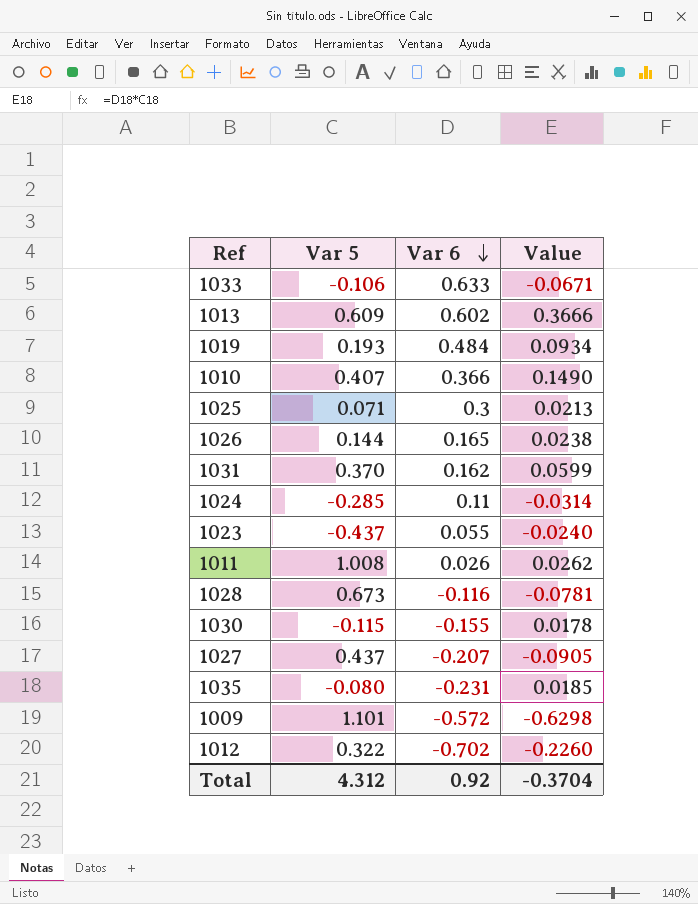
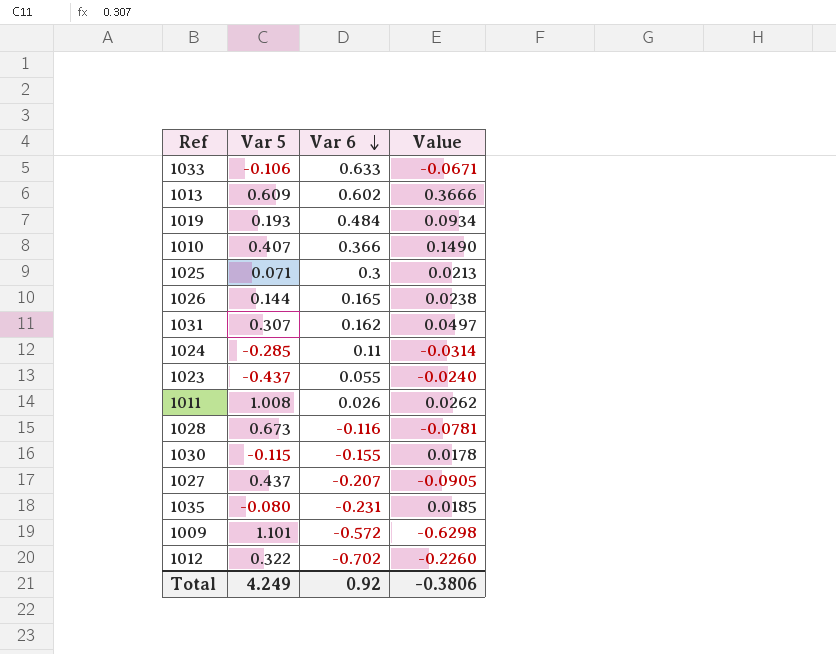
1031 | Var 5: 0.370 -> 0.307
1031 | Value: 0.0599 -> 0.0497
Total | Var 5: 4.312 -> 4.249
Total | Value: -0.3704 -> -0.3806

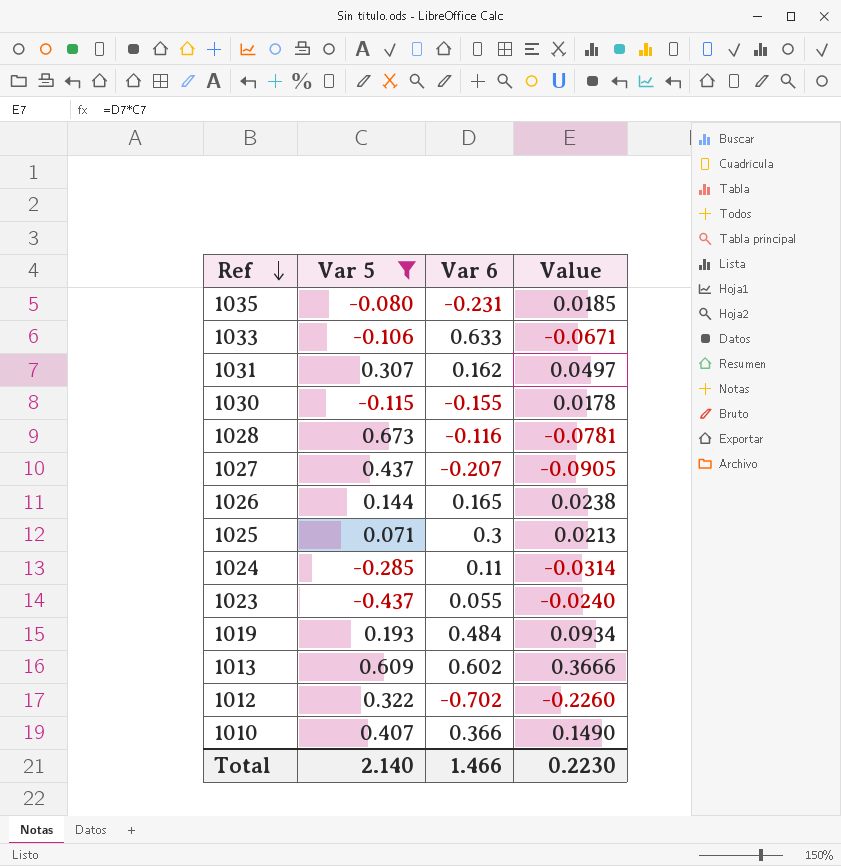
filter: none -> Var 5 <= 0.673
row order: Var 6 descending -> Ref descending
Total | Var 5: 4.249 -> 2.140
Total | Var 6: 0.92 -> 1.466
Total | Value: -0.3806 -> 0.2230

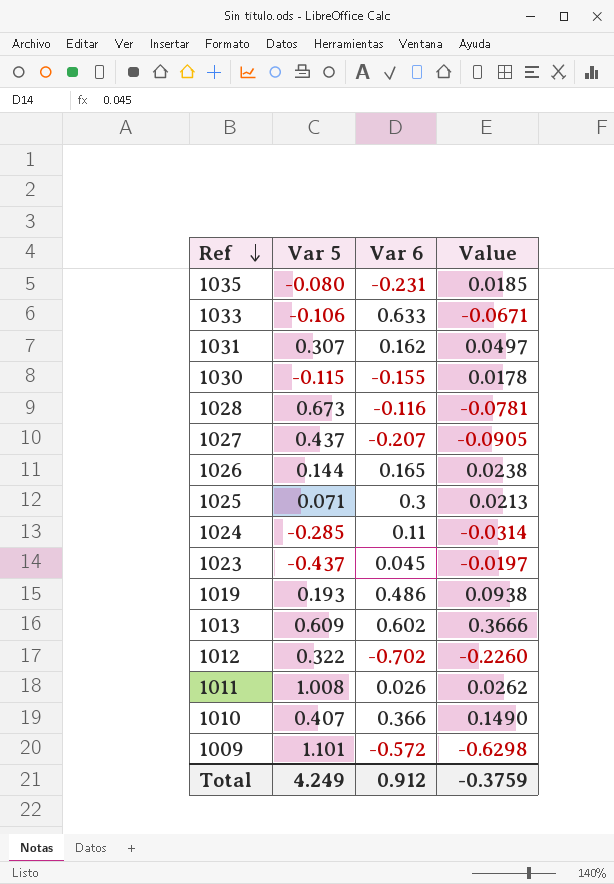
filter: Var 5 <= 0.673 -> none
1023 | Var 6: 0.055 -> 0.045
1023 | Value: -0.0240 -> -0.0197
1019 | Var 6: 0.484 -> 0.486
1019 | Value: 0.0934 -> 0.0938
Total | Var 5: 2.140 -> 4.249
Total | Var 6: 1.466 -> 0.912
Total | Value: 0.2230 -> -0.3759

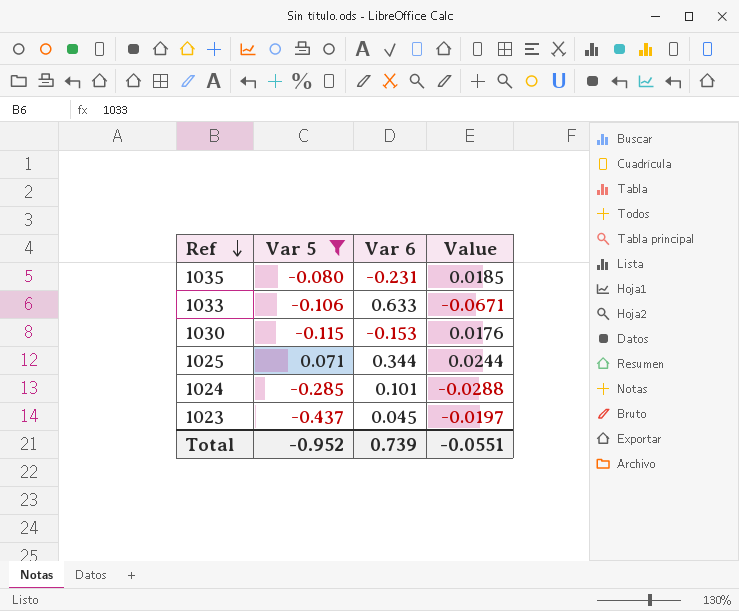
filter: none -> Var 5 <= 0.071
1030 | Var 6: -0.155 -> -0.153
1030 | Value: 0.0178 -> 0.0176
1025 | Var 6: 0.3 -> 0.344
1025 | Value: 0.0213 -> 0.0244
1024 | Var 6: 0.11 -> 0.101
1024 | Value: -0.0314 -> -0.0288
Total | Var 5: 4.249 -> -0.952
Total | Var 6: 0.912 -> 0.739
Total | Value: -0.3759 -> -0.0551

